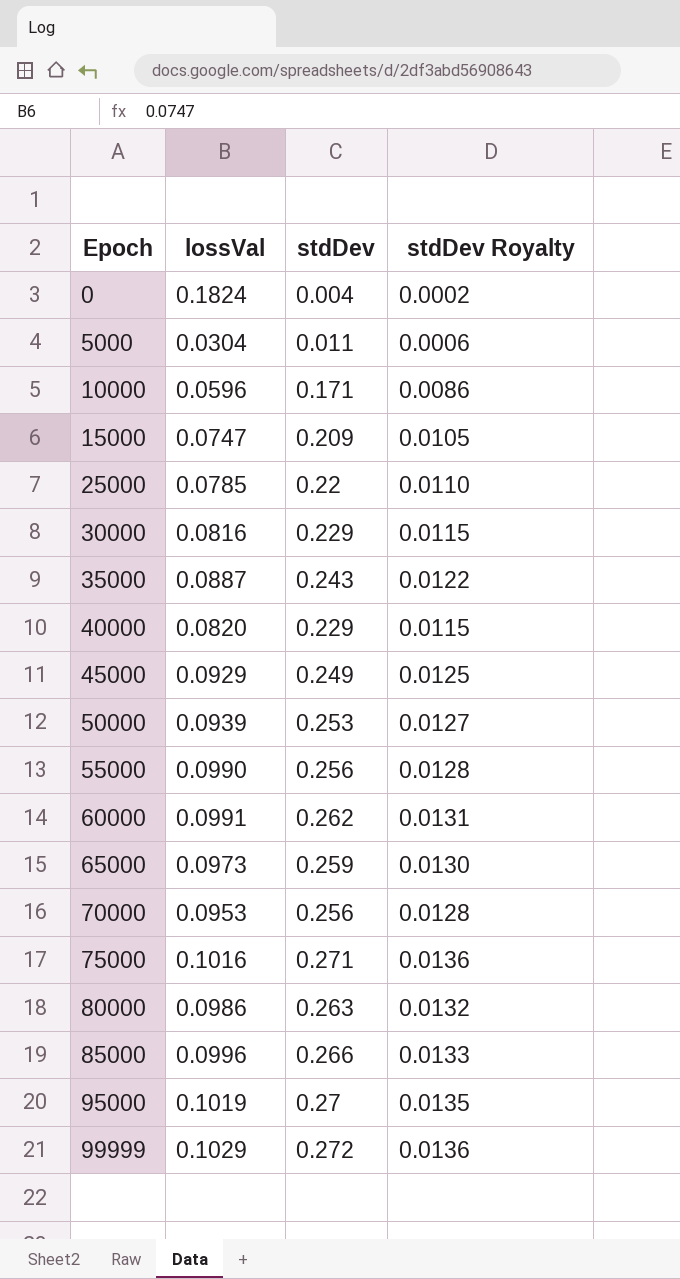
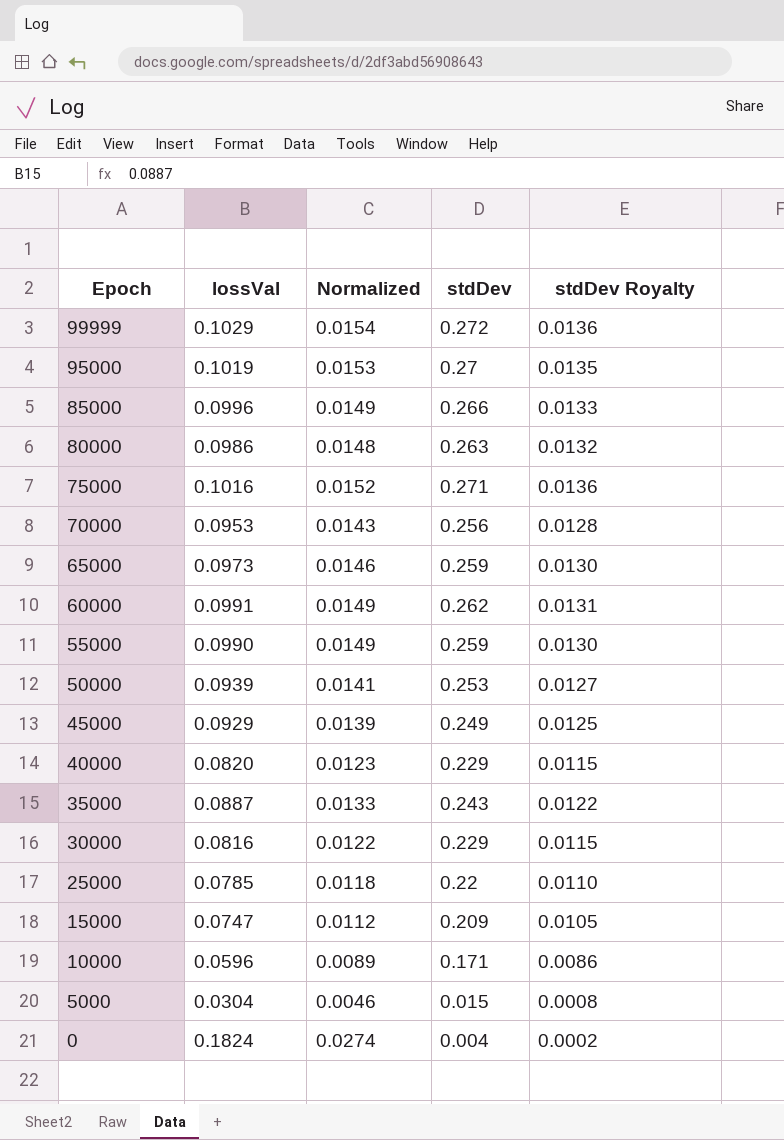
row order: Epoch ascending -> Epoch descending
column Normalized | formula: none -> [lossVal] * 0.15
55000 | stdDev: 0.256 -> 0.259
55000 | stdDev Royalty: 0.0128 -> 0.0130
5000 | stdDev: 0.011 -> 0.015
5000 | stdDev Royalty: 0.0006 -> 0.0008

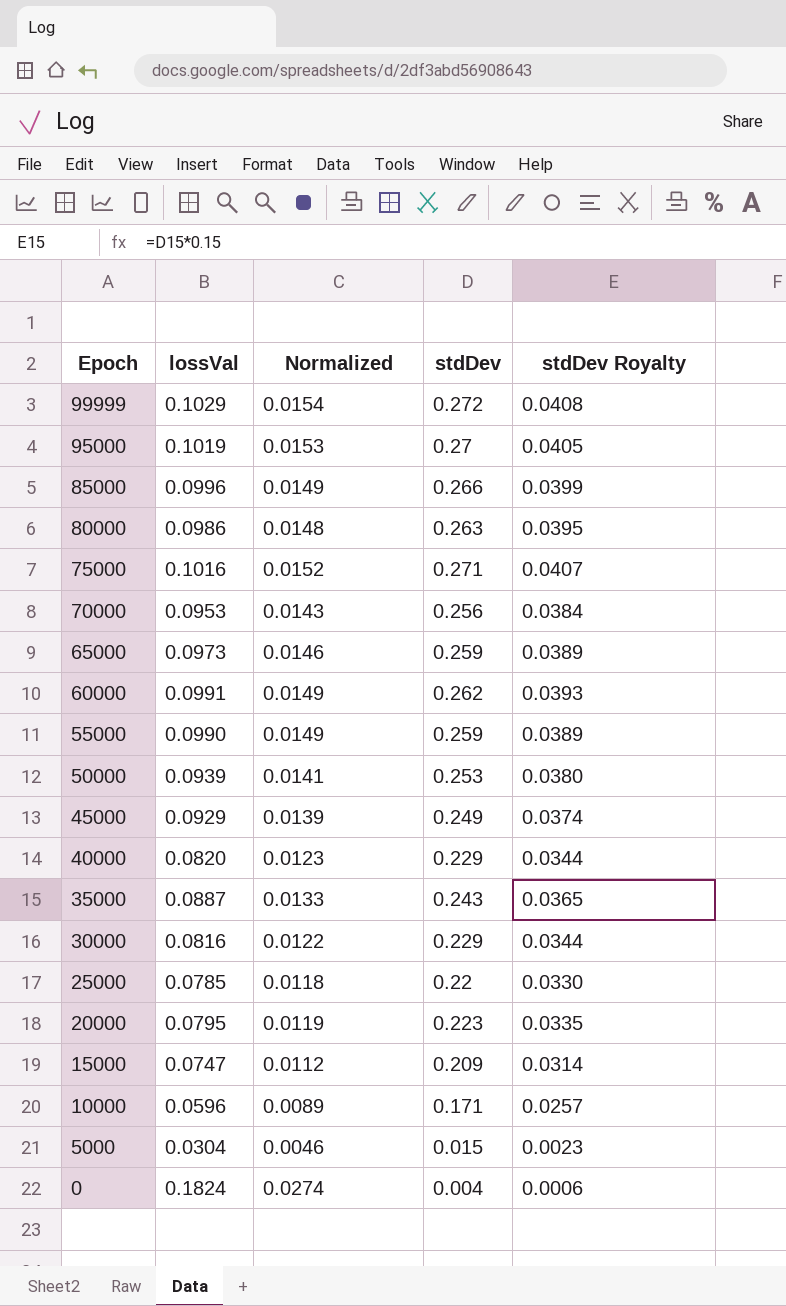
column stdDev Royalty | formula: [stdDev] * 0.05 -> [stdDev] * 0.15
row 20000: none -> 0.0795 | 0.0119 | 0.223 | 0.0335

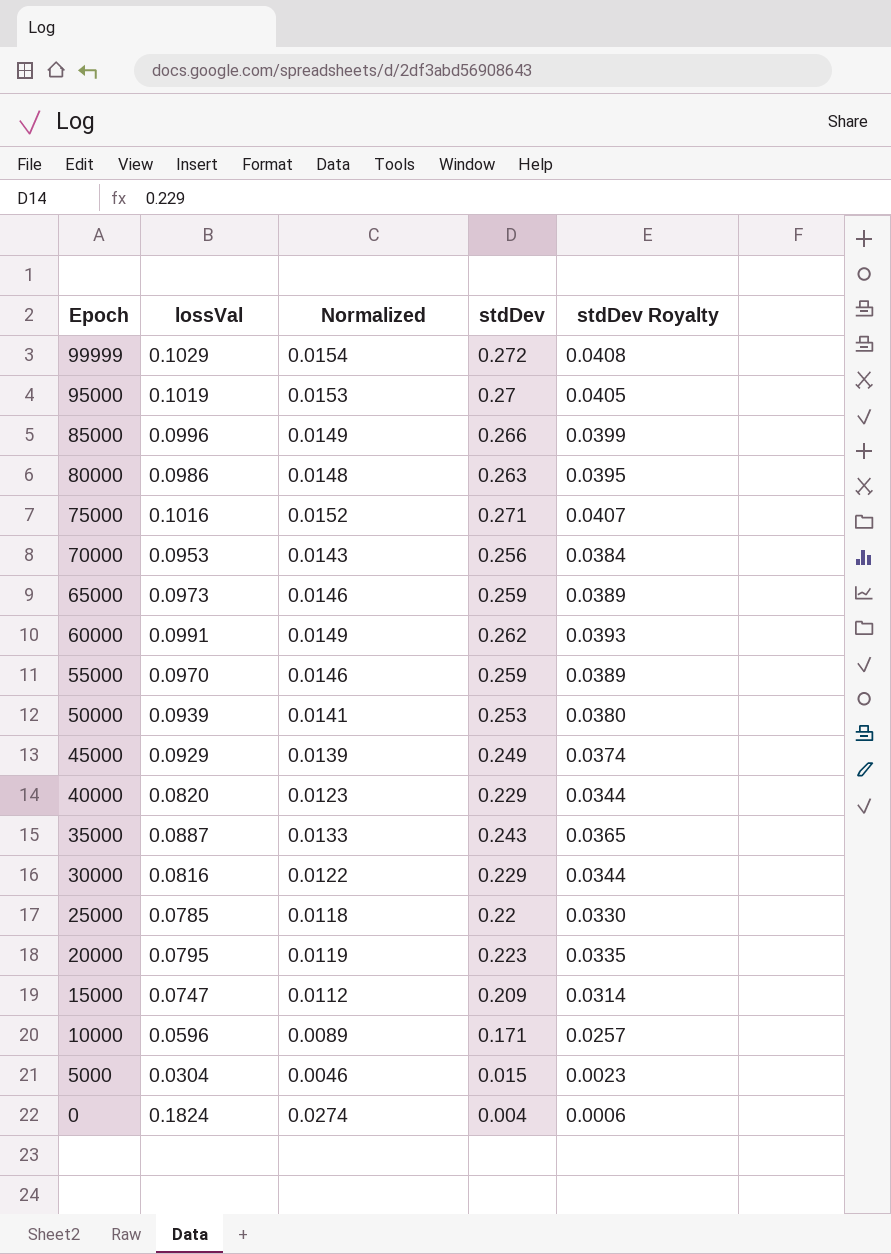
55000 | lossVal: 0.0990 -> 0.0970
55000 | Normalized: 0.0149 -> 0.0146

